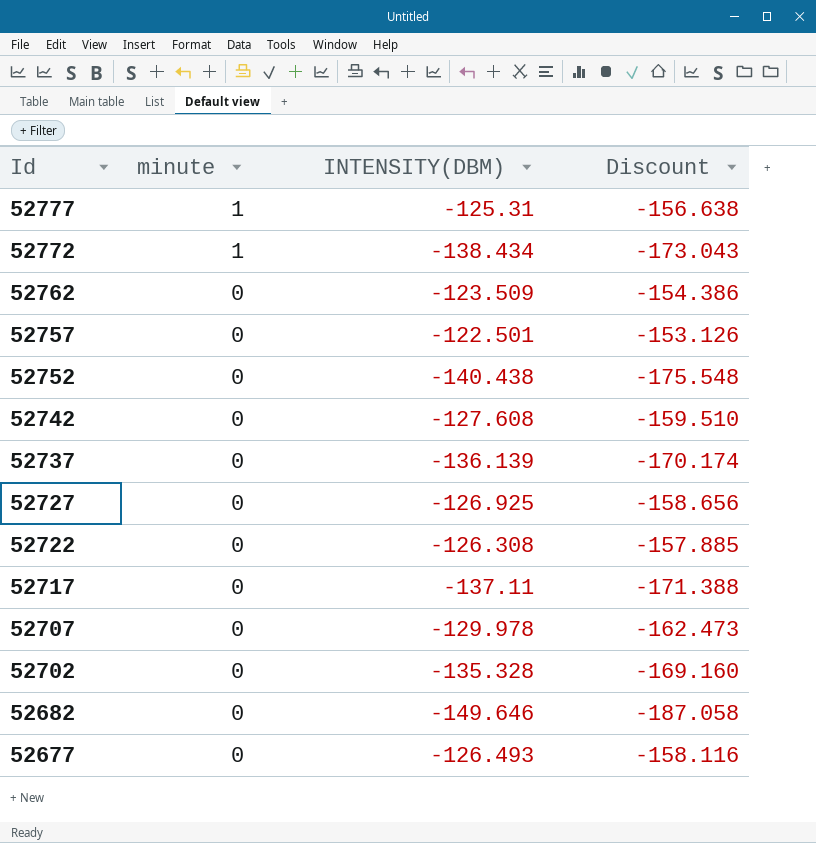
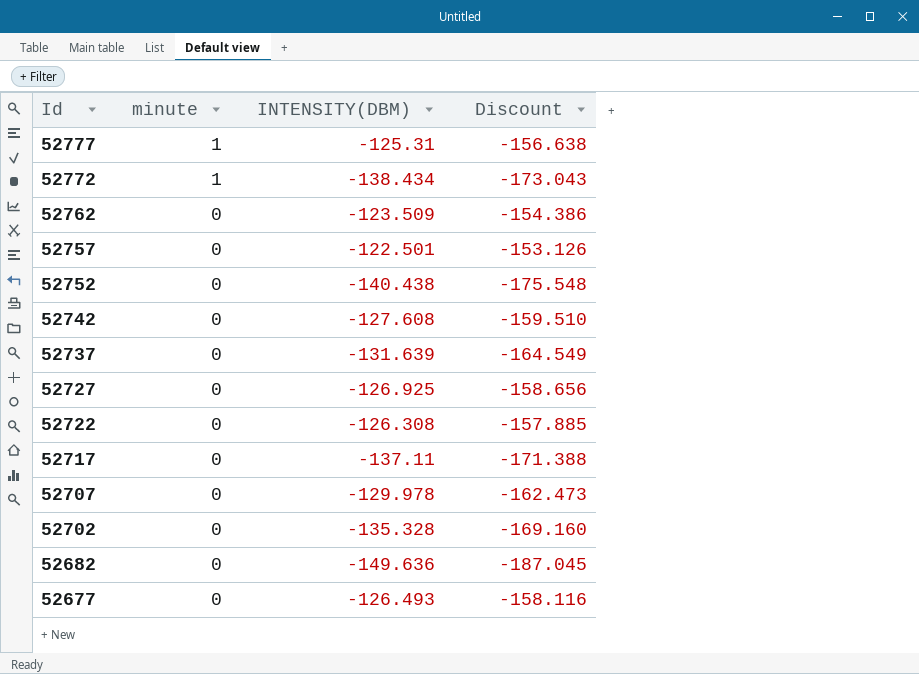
52737 | INTENSITY(DBM): -136.139 -> -131.639
52737 | Discount: -170.174 -> -164.549
52682 | INTENSITY(DBM): -149.646 -> -149.636
52682 | Discount: -187.058 -> -187.045

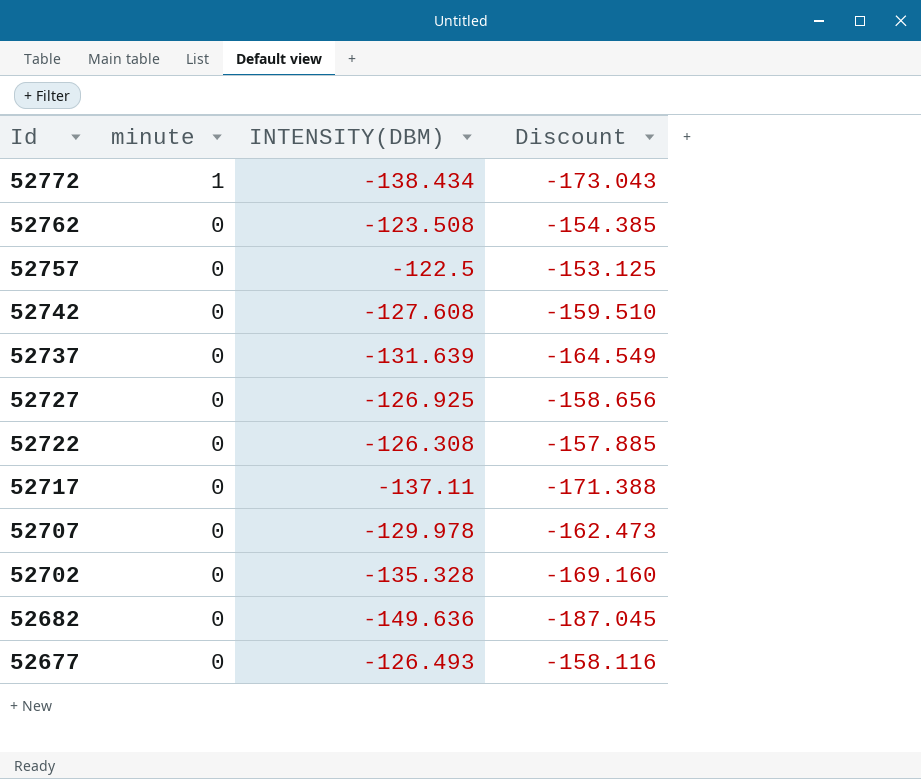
row 52777: 1 | -125.31 | -156.638 -> none
row 52752: 0 | -140.438 | -175.548 -> none
52762 | INTENSITY(DBM): -123.509 -> -123.508
52762 | Discount: -154.386 -> -154.385
52757 | INTENSITY(DBM): -122.501 -> -122.5
52757 | Discount: -153.126 -> -153.125

